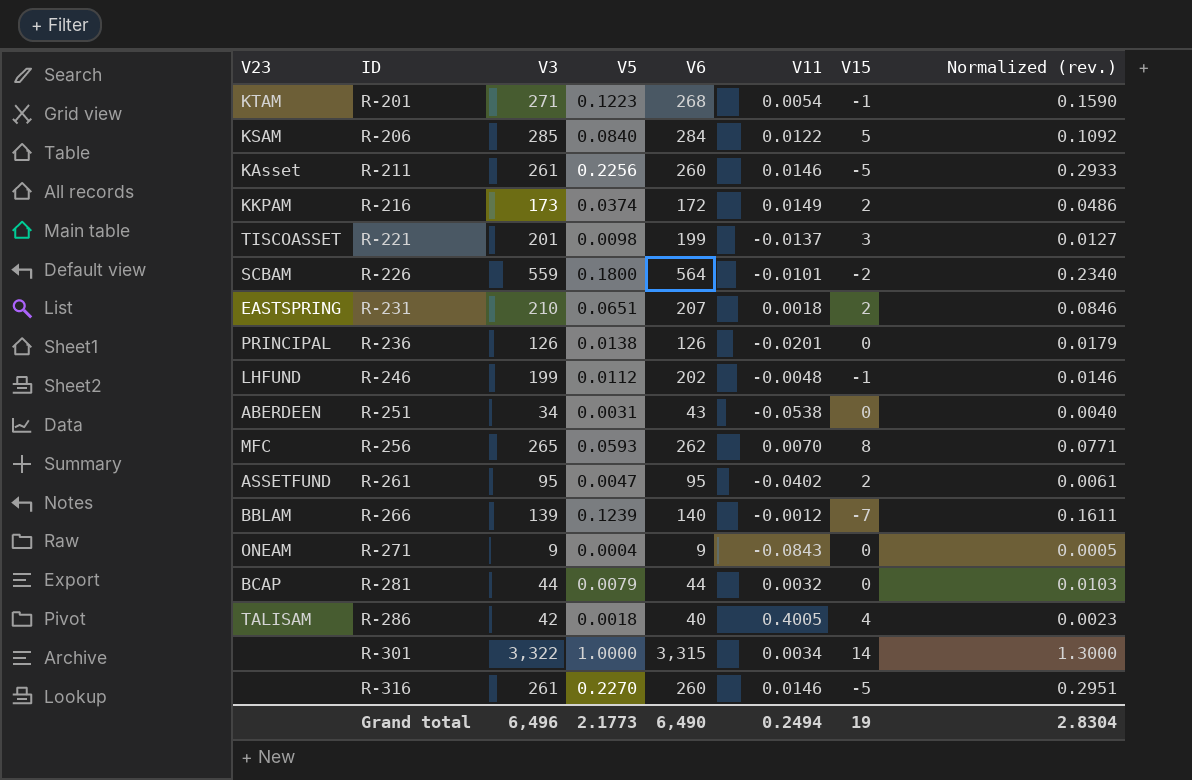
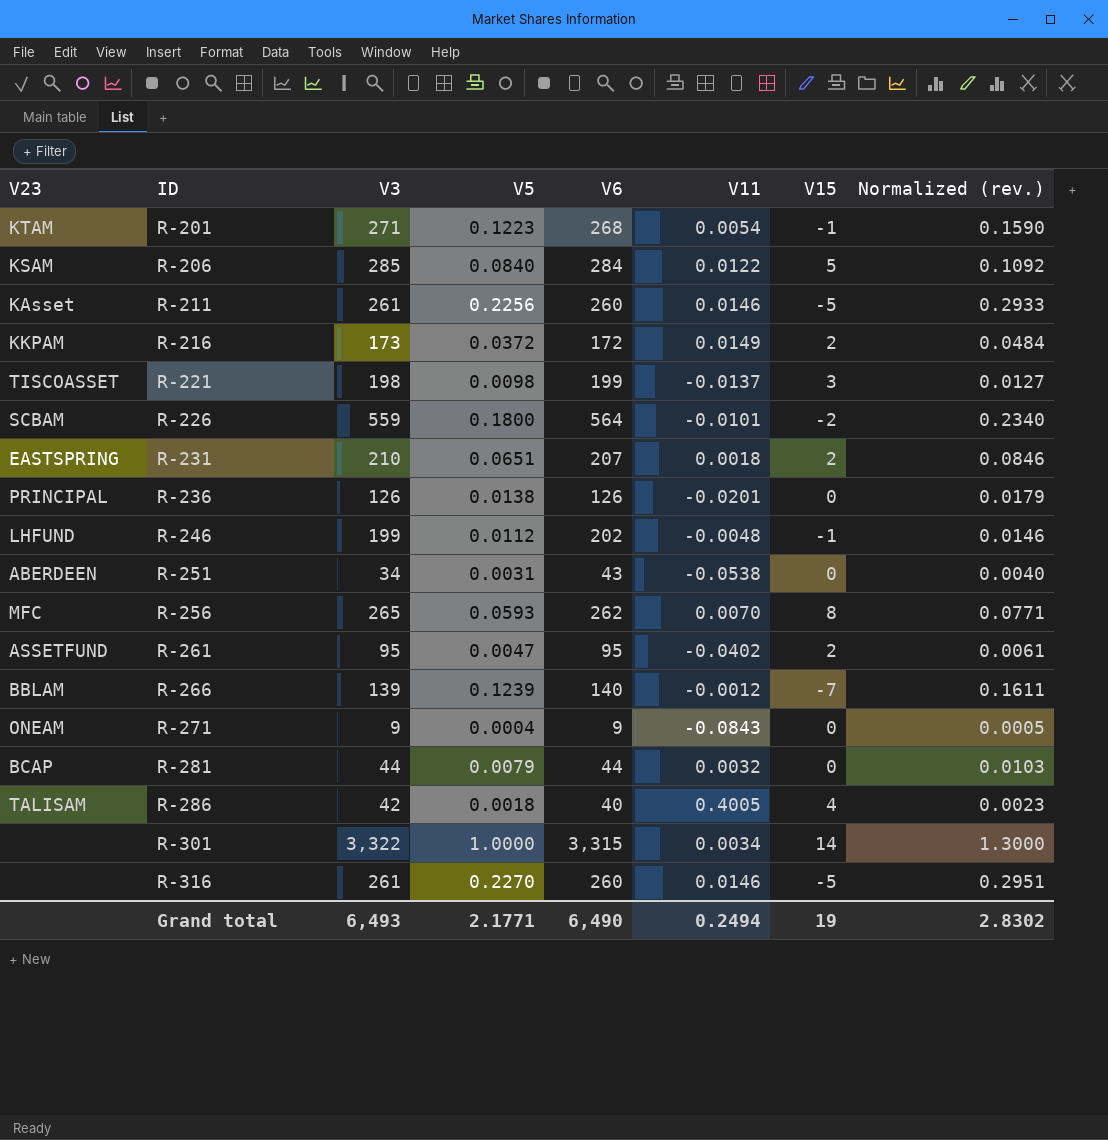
R-216 | V5: 0.0374 -> 0.0372
R-216 | Normalized (rev.): 0.0486 -> 0.0484
R-221 | V3: 201 -> 198
Grand total | V3: 6,496 -> 6,493
Grand total | V5: 2.1773 -> 2.1771
Grand total | Normalized (rev.): 2.8304 -> 2.8302

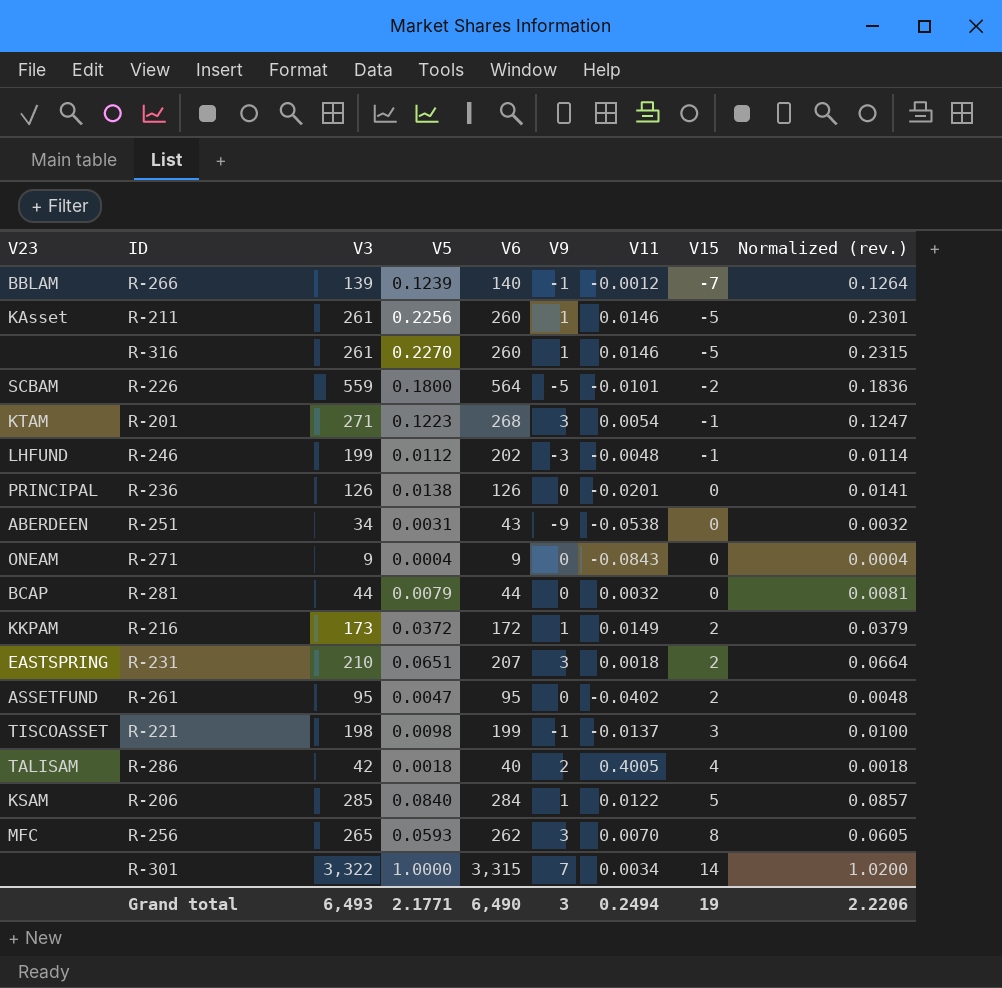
row order: ID ascending -> V15 ascending
column V9 | formula: none -> [V3] - [V6]
column Normalized (rev.) | formula: [V5] * 1.3 -> [V5] * 1.02
Grand total | Normalized (rev.): 2.8302 -> 2.2206

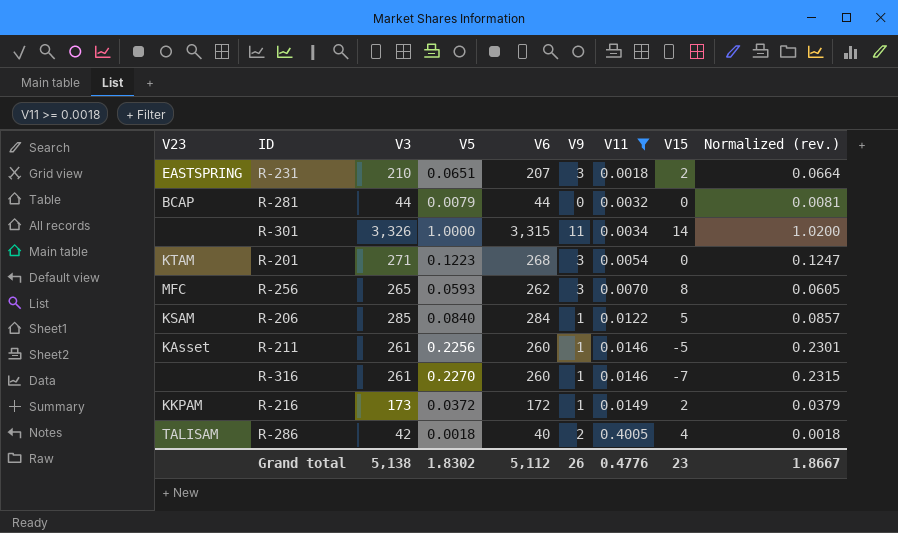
filter: none -> V11 >= 0.0018
row order: V15 ascending -> V11 ascending
R-301 | V3: 3,322 -> 3,326
R-301 | V9: 7 -> 11
R-201 | V15: -1 -> 0
R-316 | V15: -5 -> -7
Grand total | V3: 6,493 -> 5,138
Grand total | V5: 2.1771 -> 1.8302
Grand total | V6: 6,490 -> 5,112
Grand total | V9: 3 -> 26
Grand total | V11: 0.2494 -> 0.4776
Grand total | V15: 19 -> 23
Grand total | Normalized (rev.): 2.2206 -> 1.8667

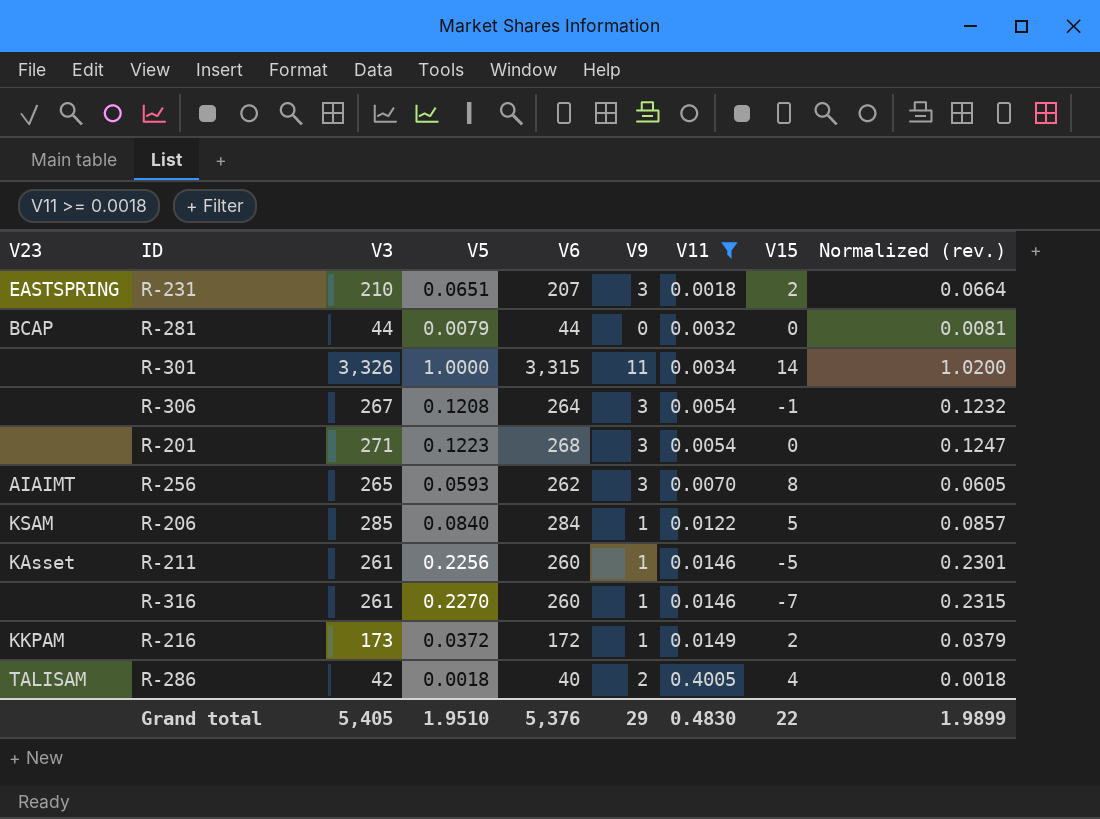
row R-306: none -> none | 267 | 0.1208 | 264 | 3 | 0.0054 | -1 | 0.1232
R-201 | V23: KTAM -> none
R-256 | V23: MFC -> AIAIMT
Grand total | V3: 5,138 -> 5,405
Grand total | V5: 1.8302 -> 1.9510
Grand total | V6: 5,112 -> 5,376
Grand total | V9: 26 -> 29
Grand total | V11: 0.4776 -> 0.4830
Grand total | V15: 23 -> 22
Grand total | Normalized (rev.): 1.8667 -> 1.9899

